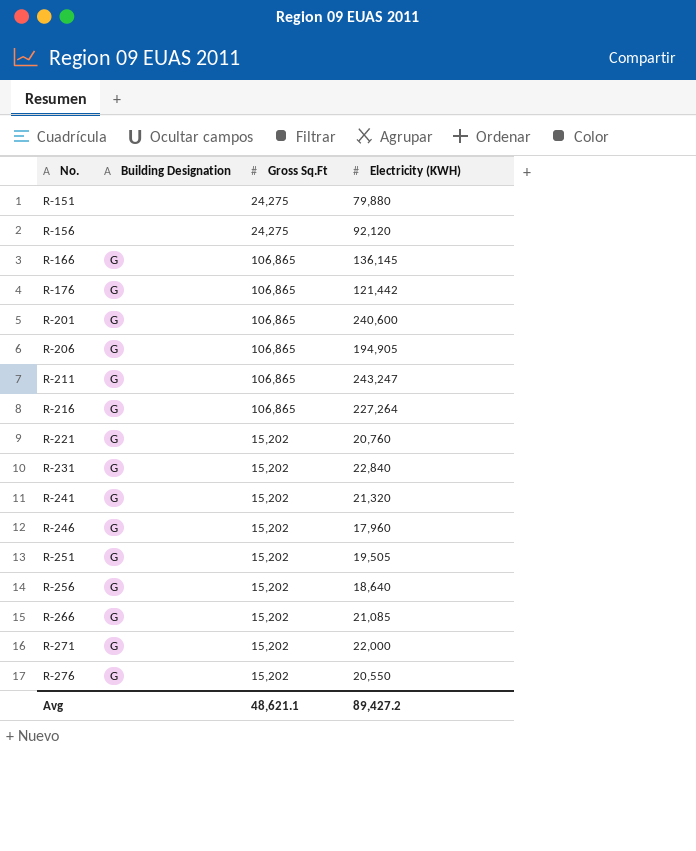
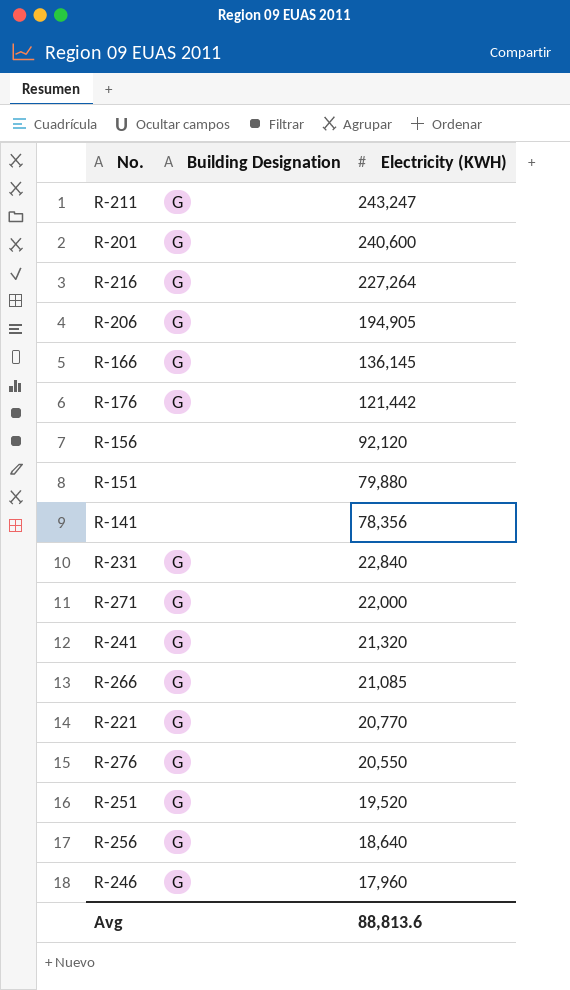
row order: No. ascending -> Electricity (KWH) descending
column Gross Sq.Ft | position: 3 -> none
row R-141: none -> none | 78,356
R-221 | Electricity (KWH): 20,760 -> 20,770
R-251 | Electricity (KWH): 19,505 -> 19,520
Avg | Electricity (KWH): 89,427.2 -> 88,813.6

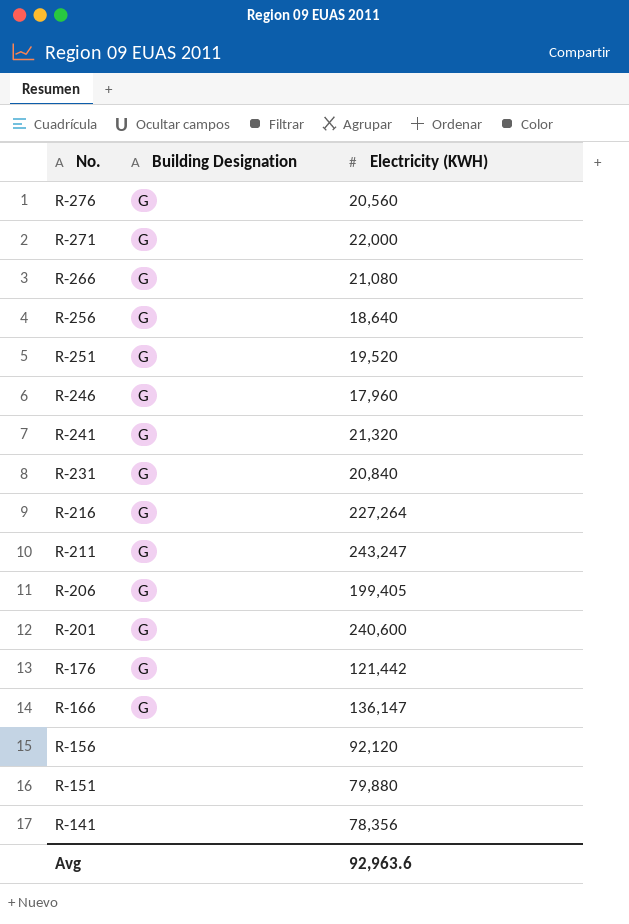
row order: Electricity (KWH) descending -> No. descending
row R-221: G | 20,770 -> none
R-276 | Electricity (KWH): 20,550 -> 20,560
R-266 | Electricity (KWH): 21,085 -> 21,080
R-231 | Electricity (KWH): 22,840 -> 20,840
R-206 | Electricity (KWH): 194,905 -> 199,405
R-166 | Electricity (KWH): 136,145 -> 136,147
Avg | Electricity (KWH): 88,813.6 -> 92,963.6

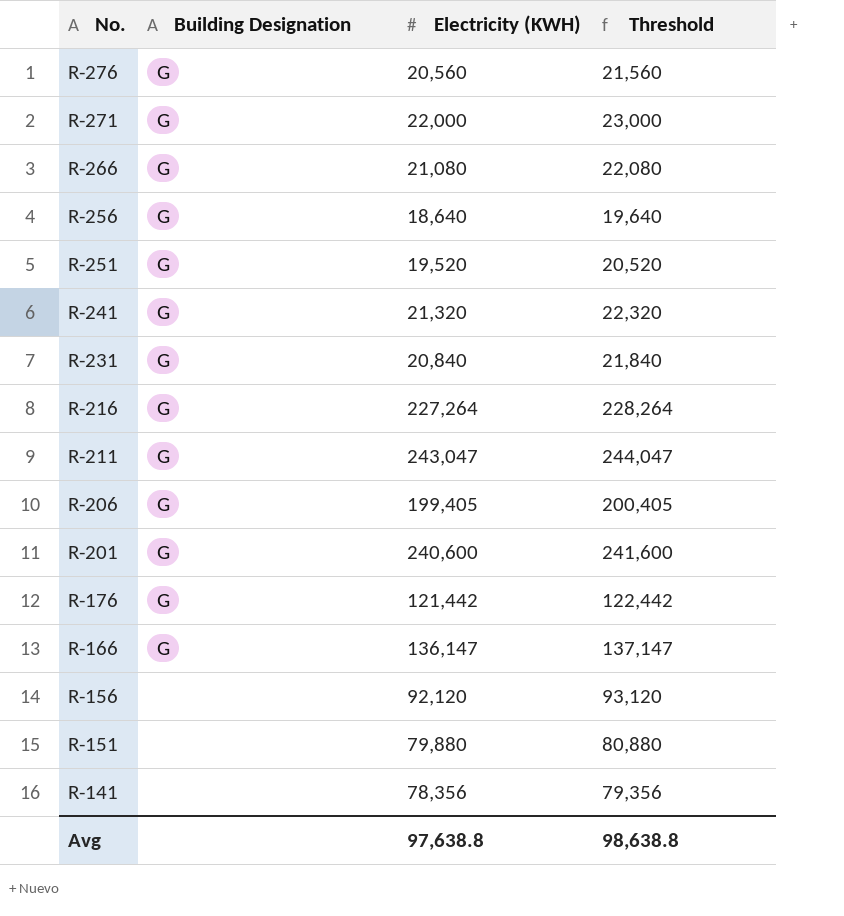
column Threshold | formula: none -> [Electricity (KWH)] + 1000
row R-246: G | 17,960 -> none
R-211 | Electricity (KWH): 243,247 -> 243,047
Avg | Electricity (KWH): 92,963.6 -> 97,638.8

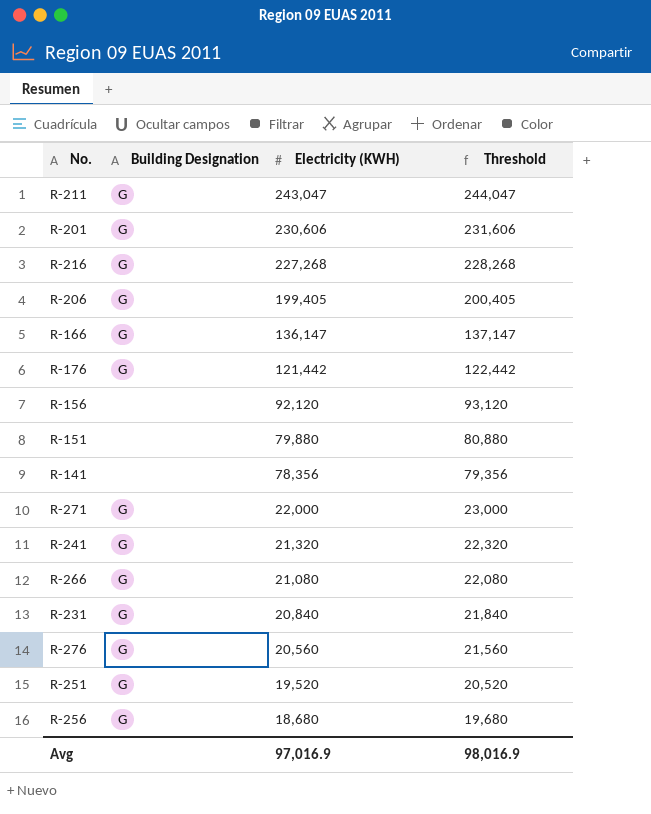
row order: No. descending -> Electricity (KWH) descending
R-201 | Electricity (KWH): 240,600 -> 230,606
R-201 | Threshold: 241,600 -> 231,606
R-216 | Electricity (KWH): 227,264 -> 227,268
R-216 | Threshold: 228,264 -> 228,268
R-256 | Electricity (KWH): 18,640 -> 18,680
R-256 | Threshold: 19,640 -> 19,680
Avg | Electricity (KWH): 97,638.8 -> 97,016.9
Avg | Threshold: 98,638.8 -> 98,016.9

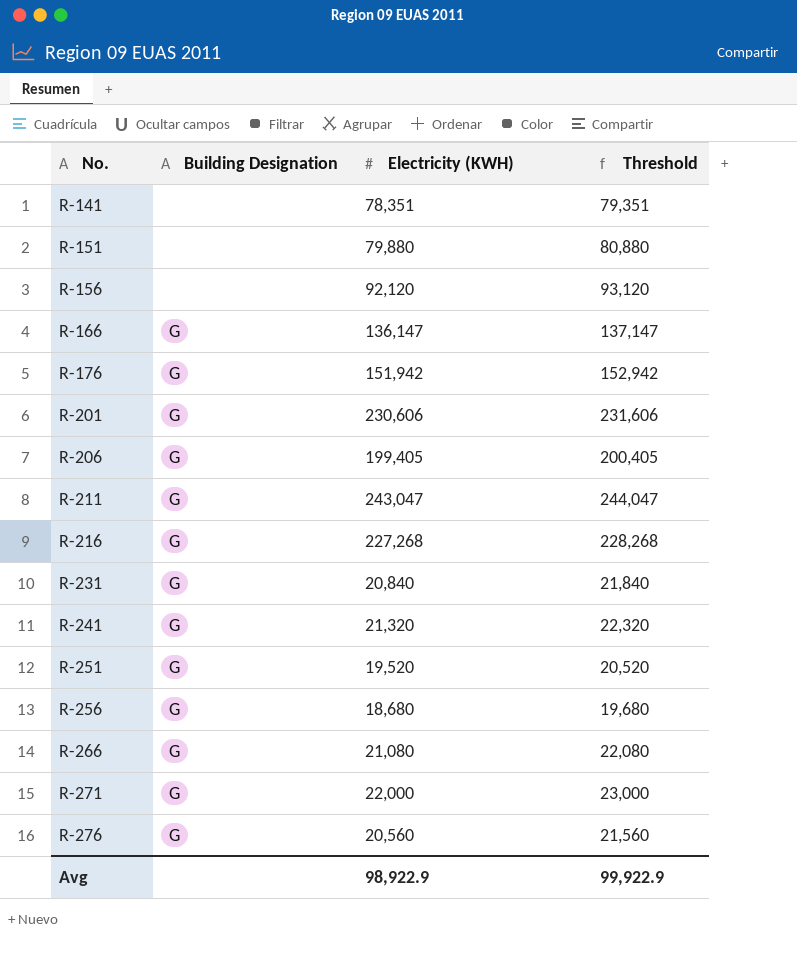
row order: Electricity (KWH) descending -> No. ascending
R-141 | Electricity (KWH): 78,356 -> 78,351
R-141 | Threshold: 79,356 -> 79,351
R-176 | Electricity (KWH): 121,442 -> 151,942
R-176 | Threshold: 122,442 -> 152,942
Avg | Electricity (KWH): 97,016.9 -> 98,922.9
Avg | Threshold: 98,016.9 -> 99,922.9

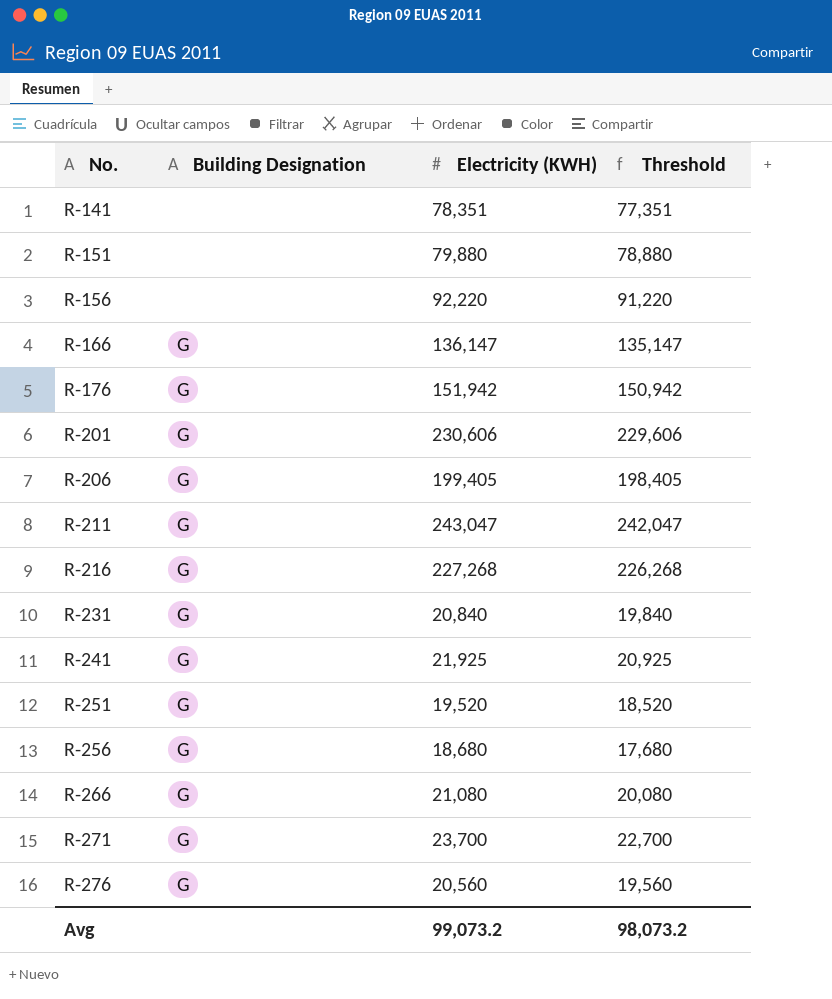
column Threshold | formula: [Electricity (KWH)] + 1000 -> [Electricity (KWH)] - 1000
R-156 | Electricity (KWH): 92,120 -> 92,220
R-241 | Electricity (KWH): 21,320 -> 21,925
R-271 | Electricity (KWH): 22,000 -> 23,700
Avg | Electricity (KWH): 98,922.9 -> 99,073.2
Avg | Threshold: 99,922.9 -> 98,073.2

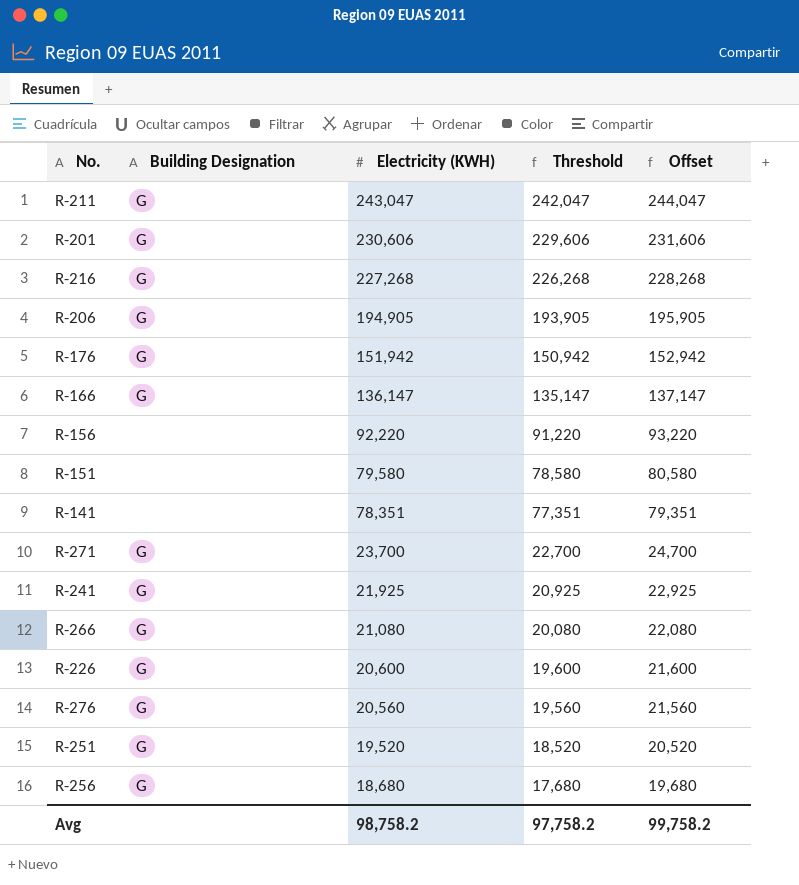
row order: No. ascending -> Electricity (KWH) descending
column Offset | formula: none -> [Electricity (KWH)] + 1000
row R-231: G | 20,840 | 19,840 -> none
R-206 | Electricity (KWH): 199,405 -> 194,905
R-206 | Threshold: 198,405 -> 193,905
R-151 | Electricity (KWH): 79,880 -> 79,580
R-151 | Threshold: 78,880 -> 78,580
row R-226: none -> G | 20,600 | 19,600 | 21,600
Avg | Electricity (KWH): 99,073.2 -> 98,758.2
Avg | Threshold: 98,073.2 -> 97,758.2

